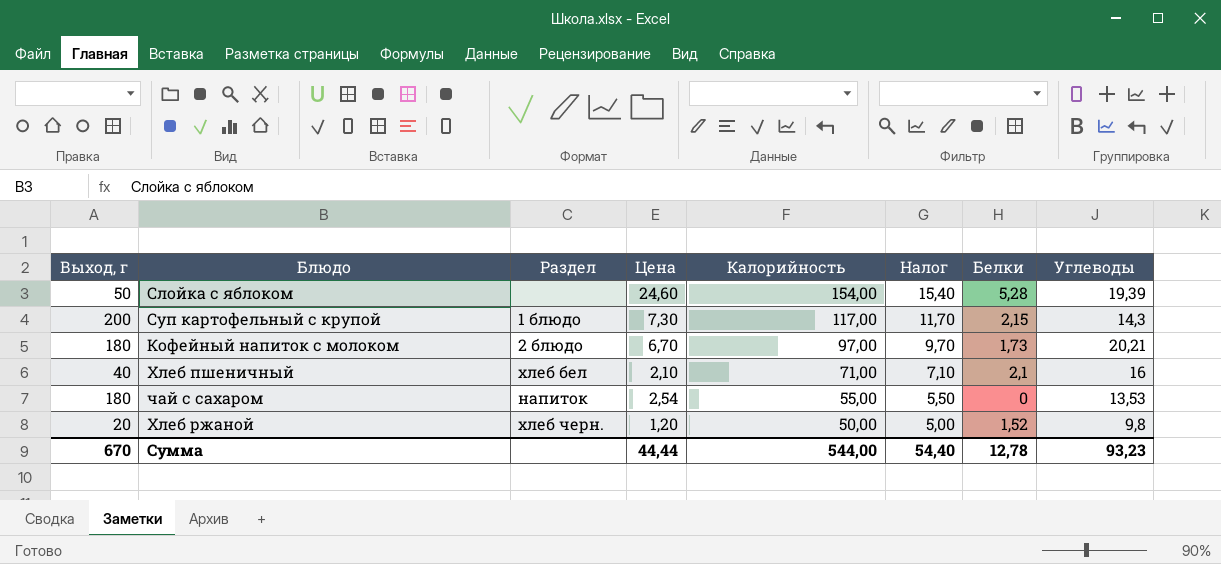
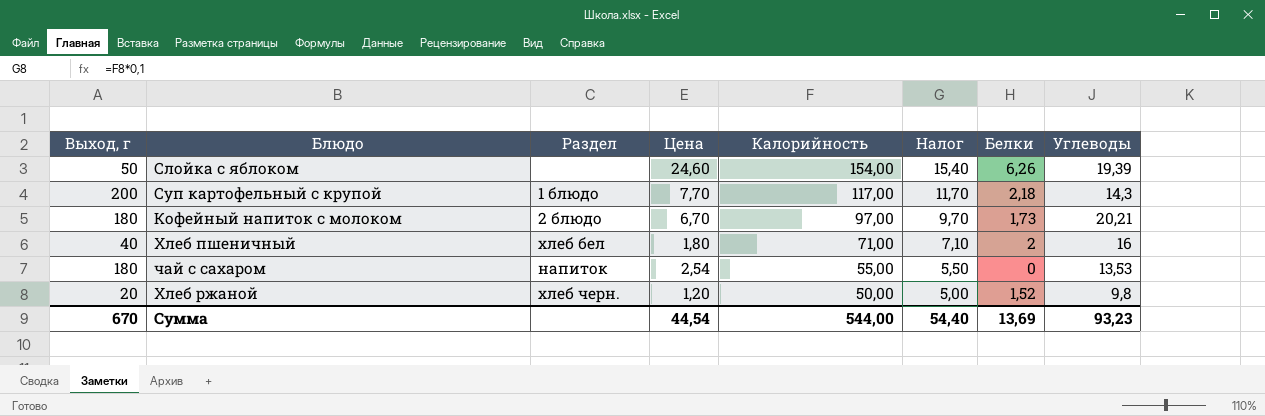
Слойка с яблоком | Белки: 5,28 -> 6,26
Суп картофельный с крупой | Цена: 7,30 -> 7,70
Суп картофельный с крупой | Белки: 2,15 -> 2,18
Хлеб пшеничный | Цена: 2,10 -> 1,80
Хлеб пшеничный | Белки: 2,1 -> 2
Сумма | Цена: 44,44 -> 44,54
Сумма | Белки: 12,78 -> 13,69

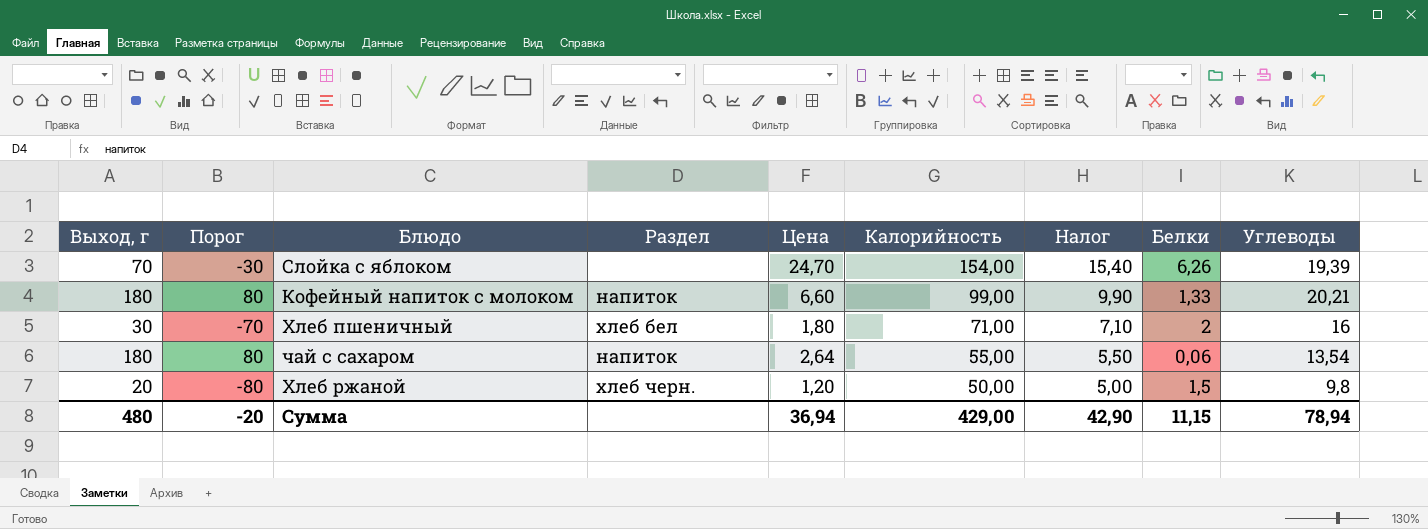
column Порог | formula: none -> [Выход, г] - 100
row Суп картофельный с крупой: 200 | 1 блюдо | 7,70 | 117,00 | 11,70 | 2,18 | 14,3 -> none
Слойка с яблоком | Выход, г: 50 -> 70
Слойка с яблоком | Цена: 24,60 -> 24,70
Кофейный напиток с молоком | Раздел: 2 блюдо -> напиток
Кофейный напиток с молоком | Цена: 6,70 -> 6,60
Кофейный напиток с молоком | Калорийность: 97,00 -> 99,00
Кофейный напиток с молоком | Налог: 9,70 -> 9,90
Кофейный напиток с молоком | Белки: 1,73 -> 1,33
Хлеб пшеничный | Выход, г: 40 -> 30
чай с сахаром | Цена: 2,54 -> 2,64
чай с сахаром | Белки: 0 -> 0,06
чай с сахаром | Углеводы: 13,53 -> 13,54
Хлеб ржаной | Белки: 1,52 -> 1,5
Сумма | Выход, г: 670 -> 480
Сумма | Цена: 44,54 -> 36,94
Сумма | Калорийность: 544,00 -> 429,00
Сумма | Налог: 54,40 -> 42,90
Сумма | Белки: 13,69 -> 11,15
Сумма | Углеводы: 93,23 -> 78,94

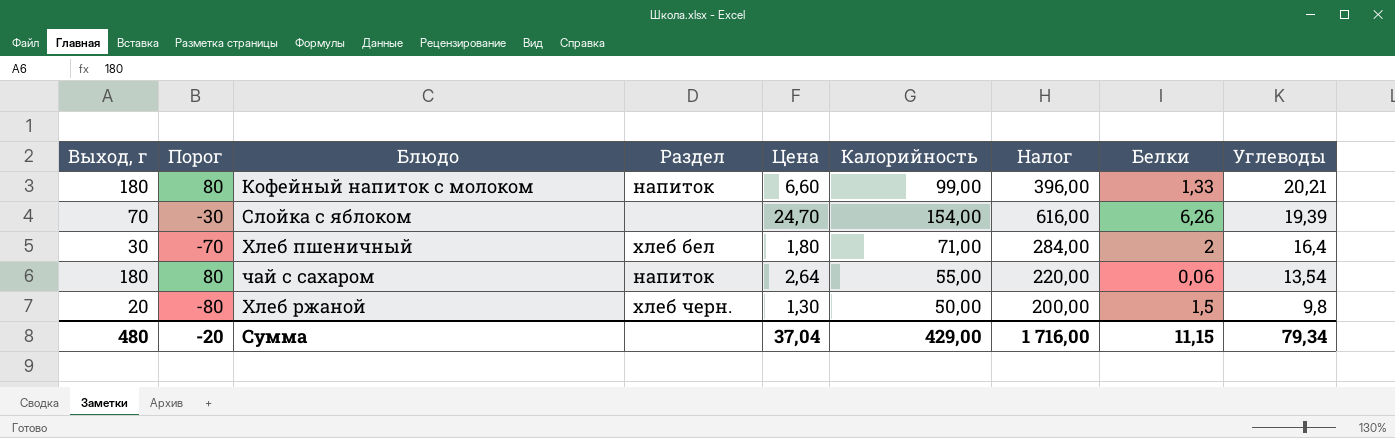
row order: Калорийность descending -> Углеводы descending
column Налог | formula: [Калорийность] * 0,1 -> [Калорийность] * 4
Хлеб пшеничный | Углеводы: 16 -> 16,4
Хлеб ржаной | Цена: 1,20 -> 1,30
Сумма | Цена: 36,94 -> 37,04
Сумма | Налог: 42,90 -> 1 716,00
Сумма | Углеводы: 78,94 -> 79,34

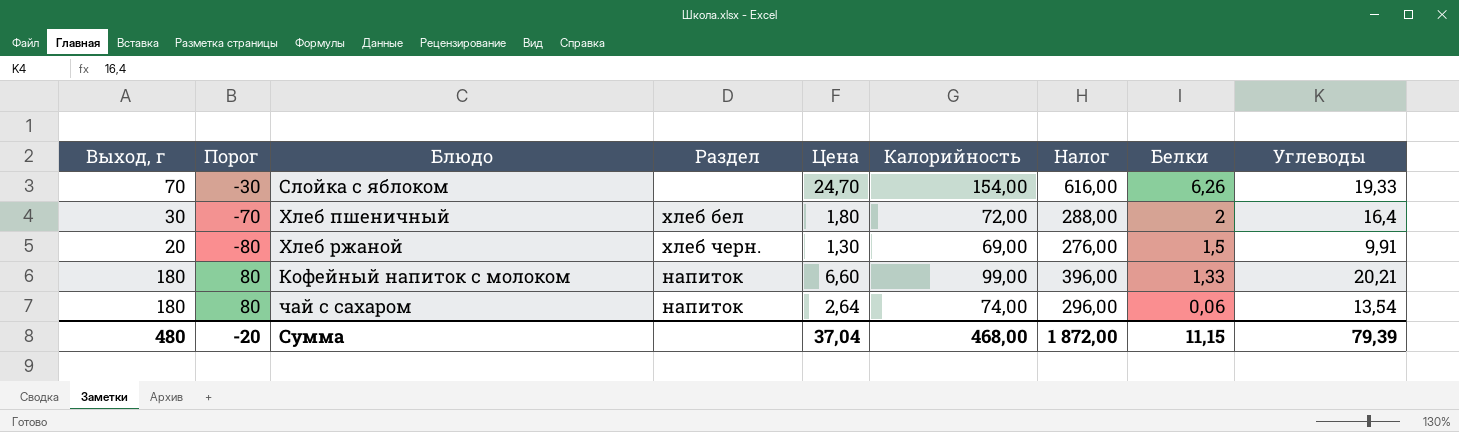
row order: Углеводы descending -> Белки descending
Слойка с яблоком | Углеводы: 19,39 -> 19,33
Хлеб пшеничный | Калорийность: 71,00 -> 72,00
Хлеб пшеничный | Налог: 284,00 -> 288,00
Хлеб ржаной | Калорийность: 50,00 -> 69,00
Хлеб ржаной | Налог: 200,00 -> 276,00
Хлеб ржаной | Углеводы: 9,8 -> 9,91
чай с сахаром | Калорийность: 55,00 -> 74,00
чай с сахаром | Налог: 220,00 -> 296,00
Сумма | Калорийность: 429,00 -> 468,00
Сумма | Налог: 1 716,00 -> 1 872,00
Сумма | Углеводы: 79,34 -> 79,39

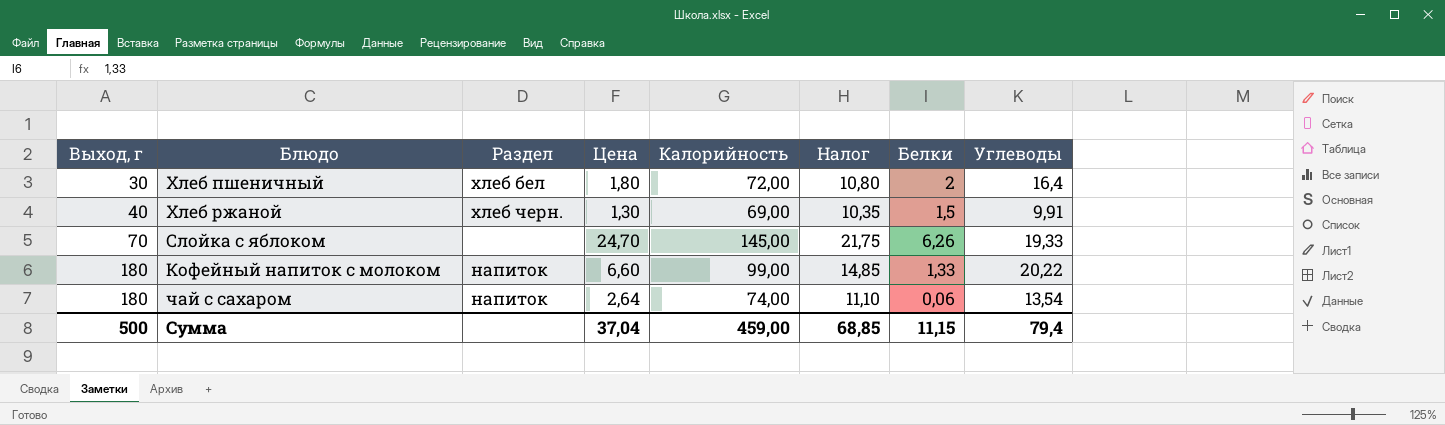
row order: Белки descending -> Выход, г ascending
column Порог | formula: [Выход, г] - 100 -> none
column Налог | formula: [Калорийность] * 4 -> [Калорийность] * 0,15
Хлеб ржаной | Выход, г: 20 -> 40
Слойка с яблоком | Калорийность: 154,00 -> 145,00
Кофейный напиток с молоком | Углеводы: 20,21 -> 20,22
Сумма | Выход, г: 480 -> 500
Сумма | Калорийность: 468,00 -> 459,00
Сумма | Налог: 1 872,00 -> 68,85
Сумма | Углеводы: 79,39 -> 79,4

